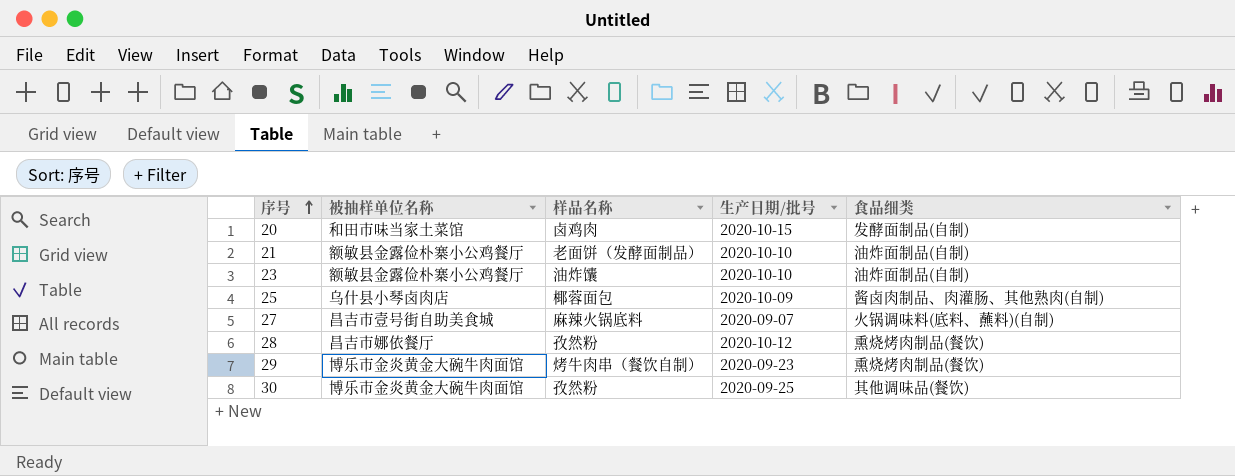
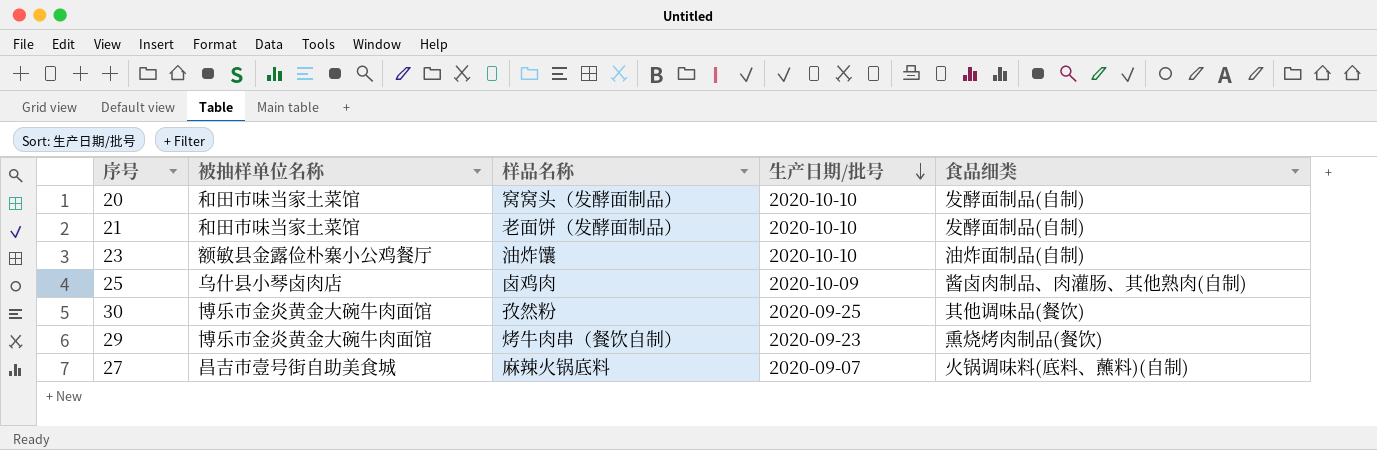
row order: 序号 ascending -> 生产日期/批号 descending
row 28: 昌吉市娜依餐厅 | 孜然粉 | 2020-10-12 | 熏烧烤肉制品(餐饮) -> none
20 | 样品名称: 卤鸡肉 -> 窝窝头（发酵面制品）
20 | 生产日期/批号: 2020-10-15 -> 2020-10-10
21 | 被抽样单位名称: 额敏县金露俭朴寨小公鸡餐厅 -> 和田市味当家土菜馆
21 | 食品细类: 油炸面制品(自制) -> 发酵面制品(自制)
25 | 样品名称: 椰蓉面包 -> 卤鸡肉

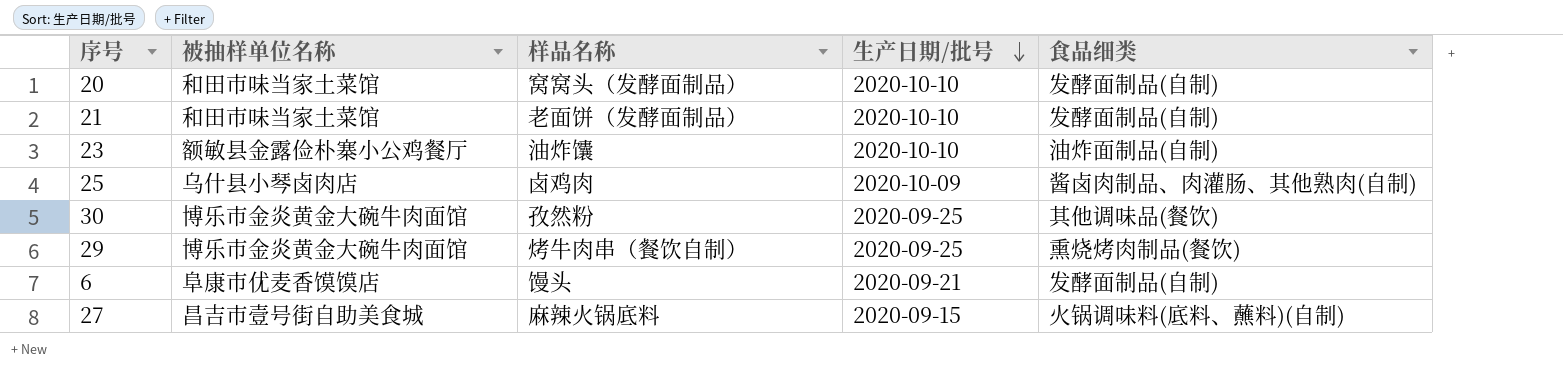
29 | 生产日期/批号: 2020-09-23 -> 2020-09-25
row 6: none -> 阜康市优麦香馍馍店 | 馒头 | 2020-09-21 | 发酵面制品(自制)
27 | 生产日期/批号: 2020-09-07 -> 2020-09-15

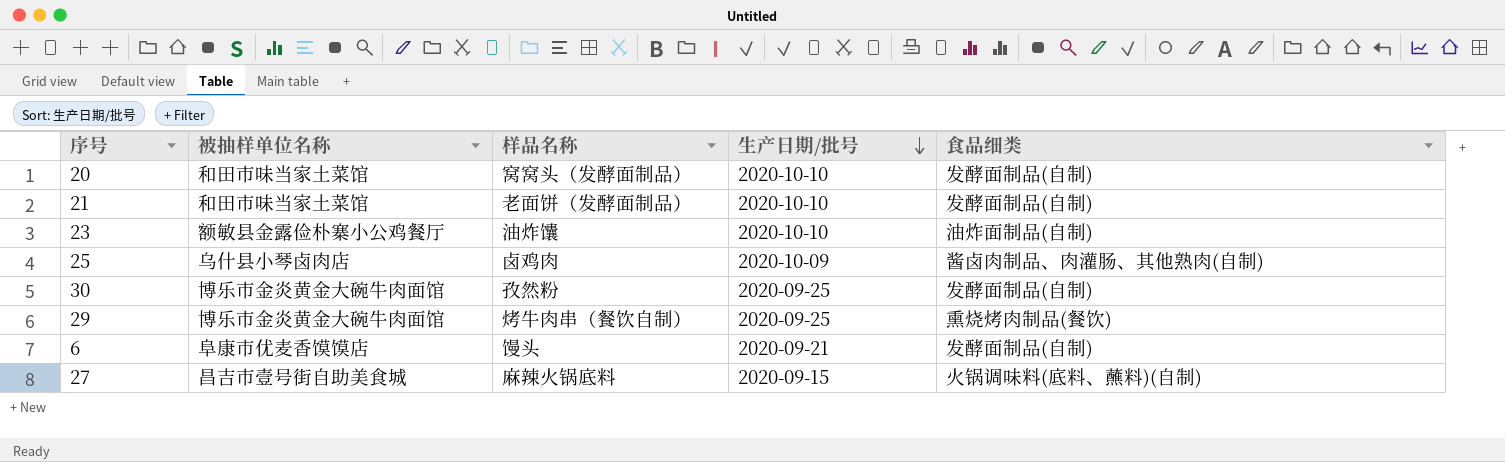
30 | 食品细类: 其他调味品(餐饮) -> 发酵面制品(自制)

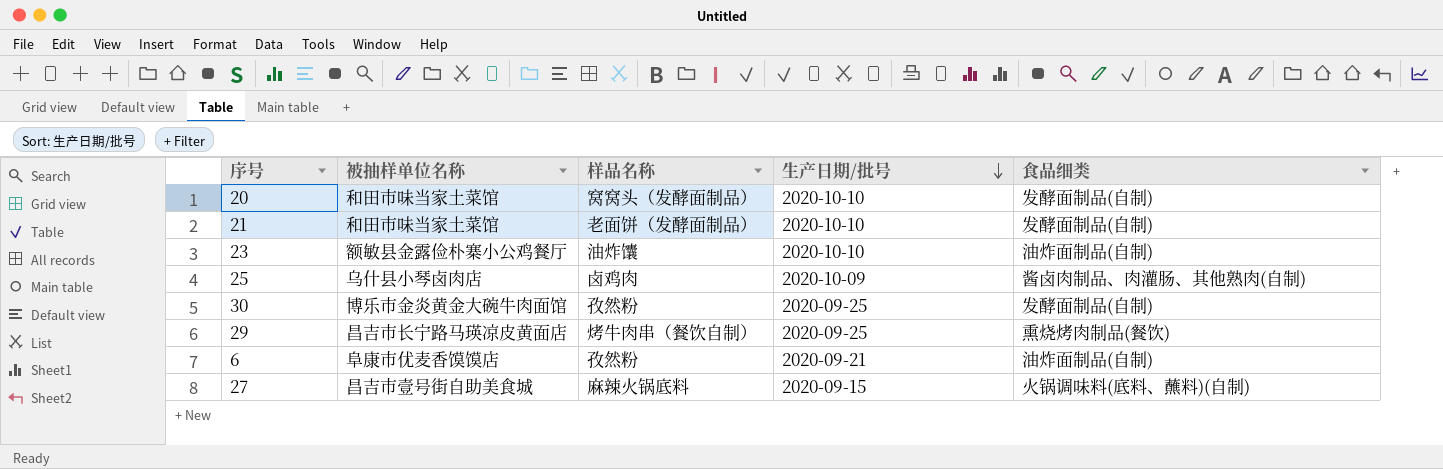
29 | 被抽样单位名称: 博乐市金炎黄金大碗牛肉面馆 -> 昌吉市长宁路马瑛凉皮黄面店
6 | 样品名称: 馒头 -> 孜然粉
6 | 食品细类: 发酵面制品(自制) -> 油炸面制品(自制)

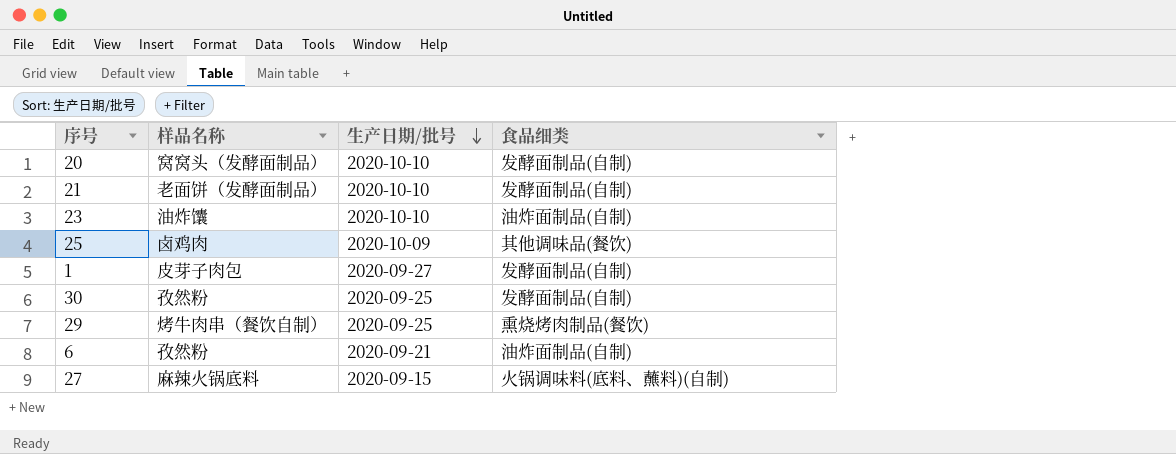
column 被抽样单位名称 | position: 2 -> none
25 | 食品细类: 酱卤肉制品、肉灌肠、其他熟肉(自制) -> 其他调味品(餐饮)
row 1: none -> 皮芽子肉包 | 2020-09-27 | 发酵面制品(自制)

